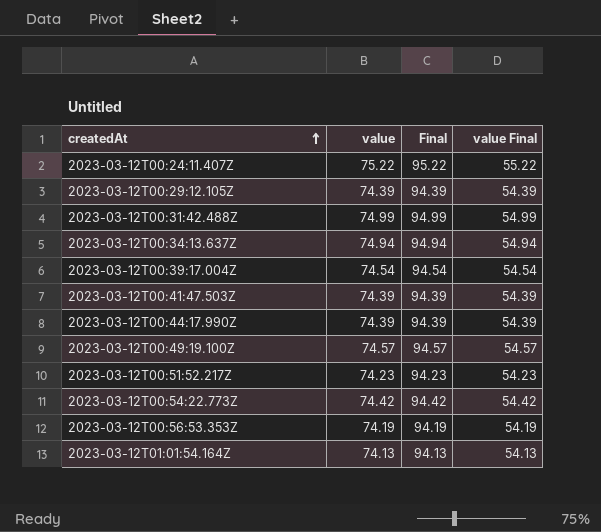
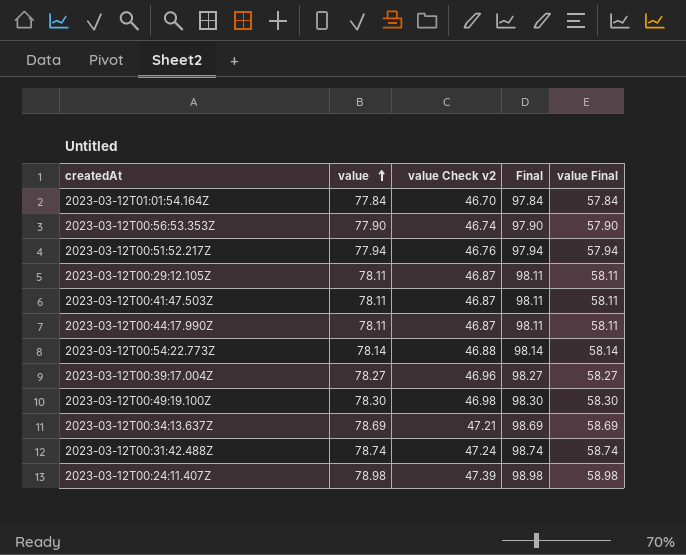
row order: createdAt ascending -> value ascending
column value Check v2 | formula: none -> [value] * 0.6
2023-03-12T01:01:54.164Z | value: 74.13 -> 77.84
2023-03-12T01:01:54.164Z | Final: 94.13 -> 97.84
2023-03-12T01:01:54.164Z | value Final: 54.13 -> 57.84
2023-03-12T00:56:53.353Z | value: 74.19 -> 77.90
2023-03-12T00:56:53.353Z | Final: 94.19 -> 97.90
2023-03-12T00:56:53.353Z | value Final: 54.19 -> 57.90
2023-03-12T00:51:52.217Z | value: 74.23 -> 77.94
2023-03-12T00:51:52.217Z | Final: 94.23 -> 97.94
2023-03-12T00:51:52.217Z | value Final: 54.23 -> 57.94
2023-03-12T00:29:12.105Z | value: 74.39 -> 78.11
2023-03-12T00:29:12.105Z | Final: 94.39 -> 98.11
2023-03-12T00:29:12.105Z | value Final: 54.39 -> 58.11
2023-03-12T00:41:47.503Z | value: 74.39 -> 78.11
2023-03-12T00:41:47.503Z | Final: 94.39 -> 98.11
2023-03-12T00:41:47.503Z | value Final: 54.39 -> 58.11
2023-03-12T00:44:17.990Z | value: 74.39 -> 78.11
2023-03-12T00:44:17.990Z | Final: 94.39 -> 98.11
2023-03-12T00:44:17.990Z | value Final: 54.39 -> 58.11
2023-03-12T00:54:22.773Z | value: 74.42 -> 78.14
2023-03-12T00:54:22.773Z | Final: 94.42 -> 98.14
2023-03-12T00:54:22.773Z | value Final: 54.42 -> 58.14
2023-03-12T00:39:17.004Z | value: 74.54 -> 78.27
2023-03-12T00:39:17.004Z | Final: 94.54 -> 98.27
2023-03-12T00:39:17.004Z | value Final: 54.54 -> 58.27
2023-03-12T00:49:19.100Z | value: 74.57 -> 78.30
2023-03-12T00:49:19.100Z | Final: 94.57 -> 98.30
2023-03-12T00:49:19.100Z | value Final: 54.57 -> 58.30
2023-03-12T00:34:13.637Z | value: 74.94 -> 78.69
2023-03-12T00:34:13.637Z | Final: 94.94 -> 98.69
2023-03-12T00:34:13.637Z | value Final: 54.94 -> 58.69
2023-03-12T00:31:42.488Z | value: 74.99 -> 78.74
2023-03-12T00:31:42.488Z | Final: 94.99 -> 98.74
2023-03-12T00:31:42.488Z | value Final: 54.99 -> 58.74
2023-03-12T00:24:11.407Z | value: 75.22 -> 78.98
2023-03-12T00:24:11.407Z | Final: 95.22 -> 98.98
2023-03-12T00:24:11.407Z | value Final: 55.22 -> 58.98

